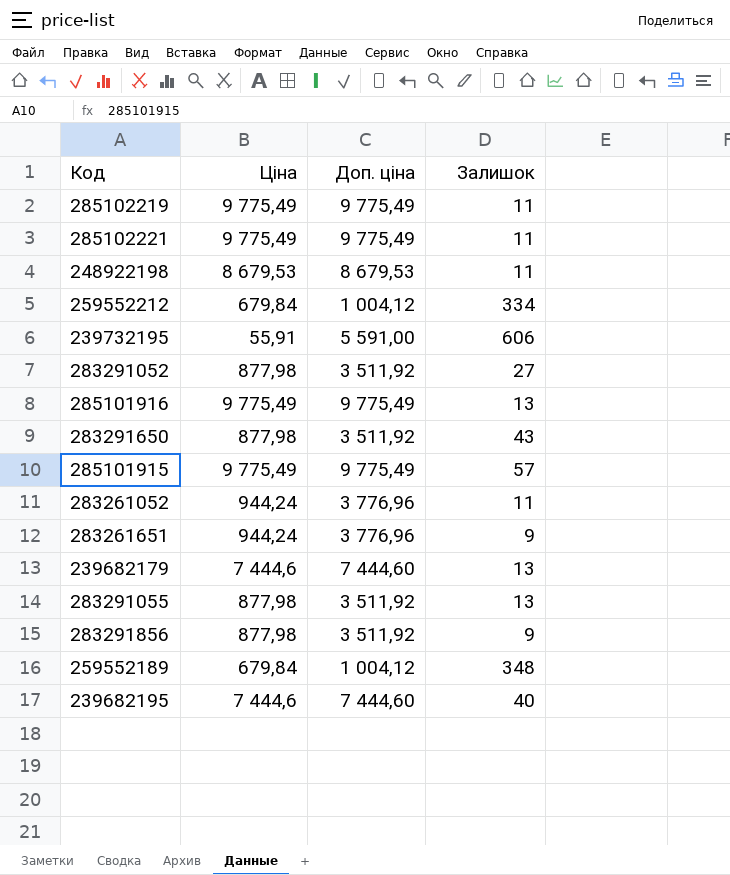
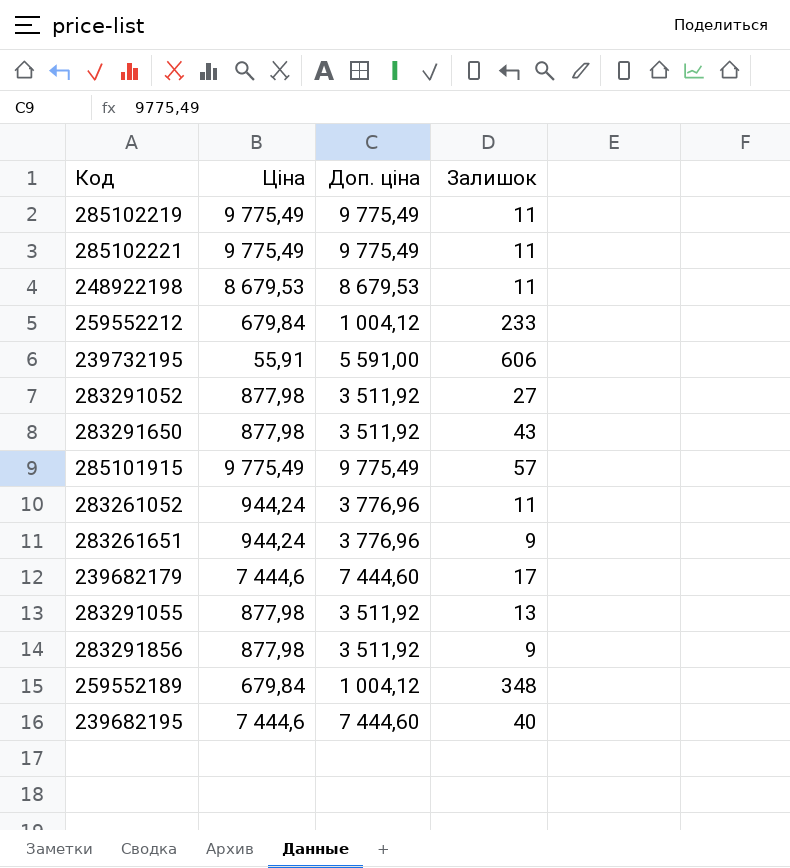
row 285101916: 9 775,49 | 9 775,49 | 13 -> none
259552212 | Залишок: 334 -> 233
239682179 | Залишок: 13 -> 17

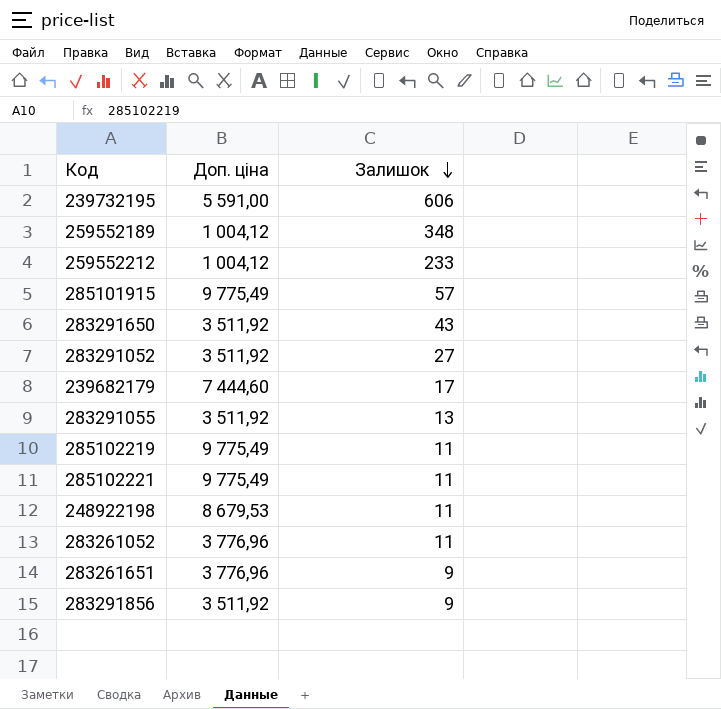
row order: none -> Залишок descending
column Ціна | position: 2 -> none
row 239682195: 7 444,6 | 7 444,60 | 40 -> none

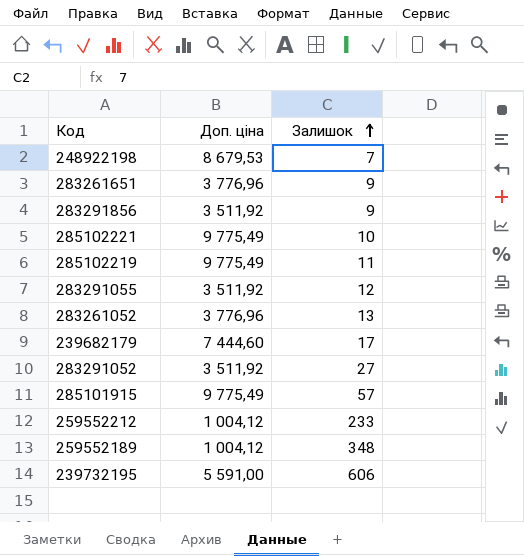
row order: Залишок descending -> Залишок ascending
row 283291650: 3 511,92 | 43 -> none
248922198 | Залишок: 11 -> 7
285102221 | Залишок: 11 -> 10
283291055 | Залишок: 13 -> 12
283261052 | Залишок: 11 -> 13

